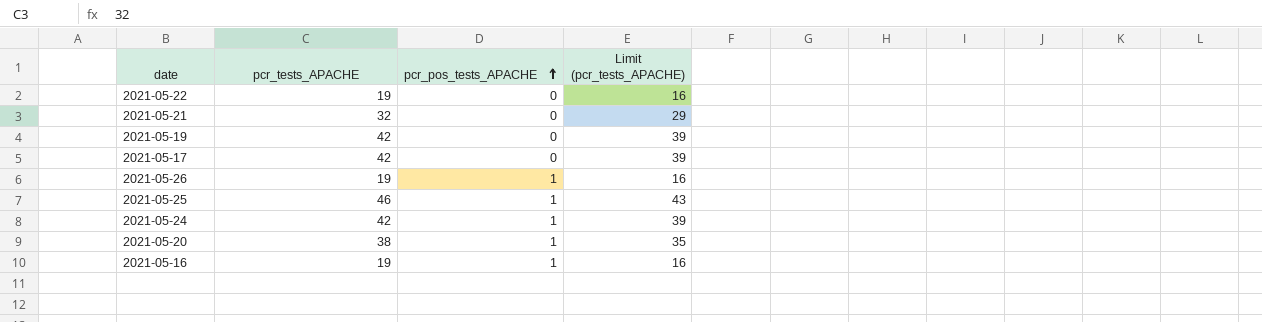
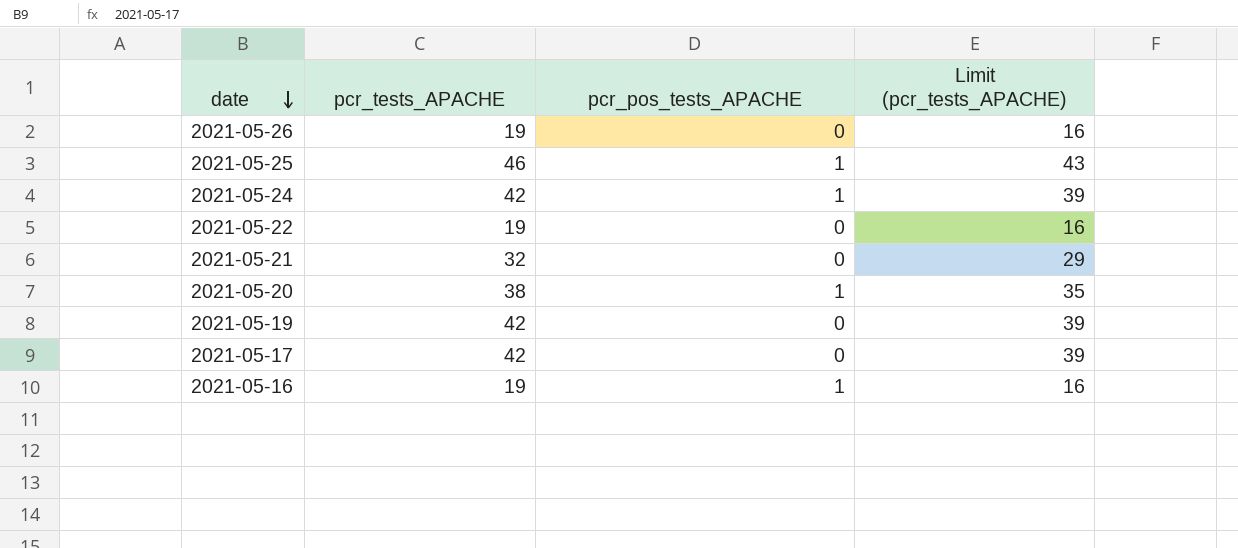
row order: pcr_pos_tests_APACHE ascending -> date descending
2021-05-26 | pcr_pos_tests_APACHE: 1 -> 0

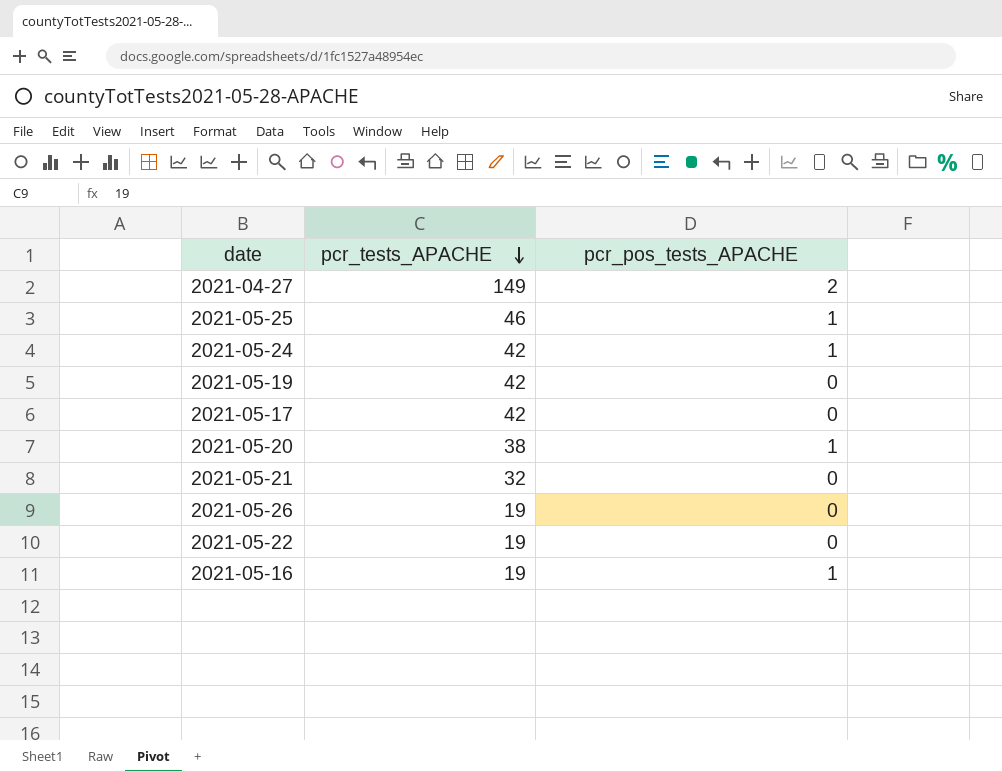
row order: date descending -> pcr_tests_APACHE descending
column Limit (pcr_tests_APACHE) | formula: [pcr_tests_APACHE] - 3 -> none
row 2021-04-27: none -> 149 | 2

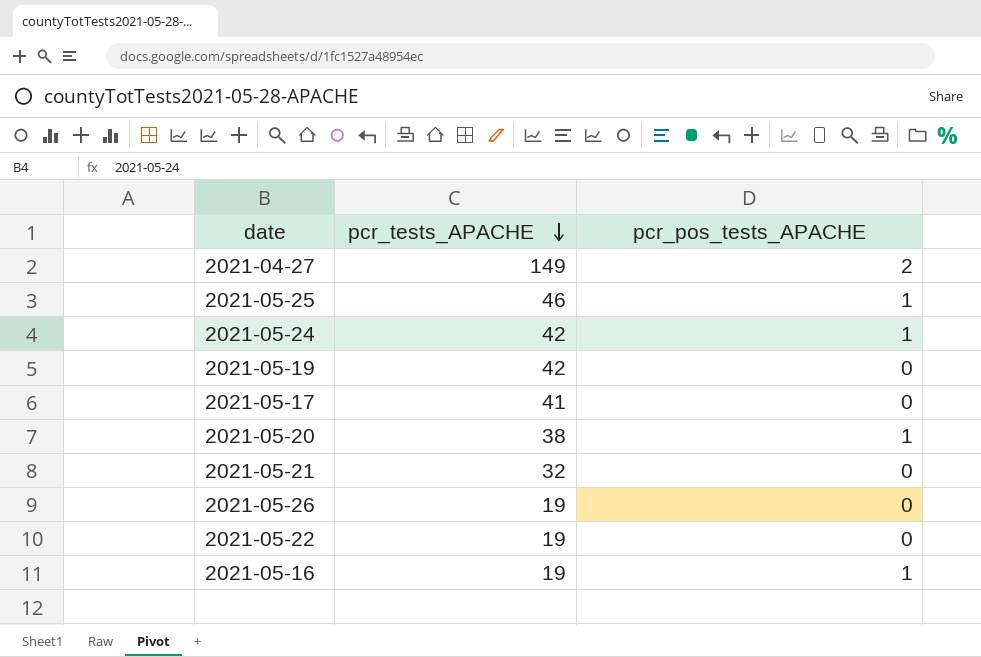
2021-05-17 | pcr_tests_APACHE: 42 -> 41

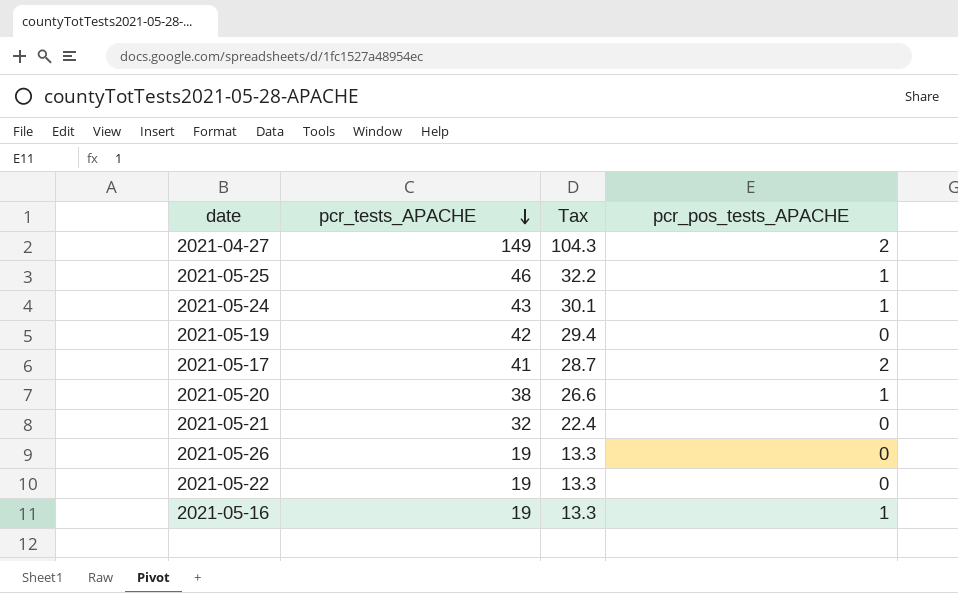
column Tax | formula: none -> [pcr_tests_APACHE] * 0.7
2021-05-24 | pcr_tests_APACHE: 42 -> 43
2021-05-17 | pcr_pos_tests_APACHE: 0 -> 2

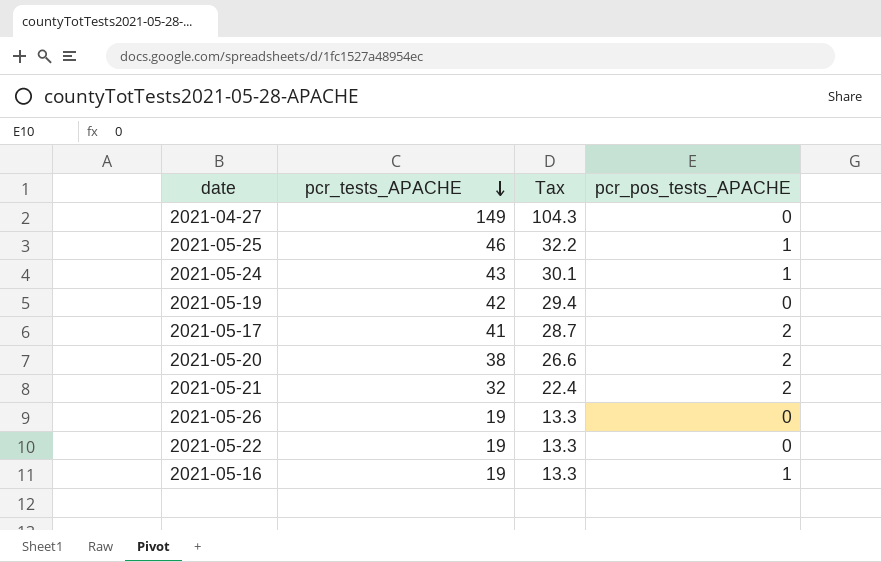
2021-04-27 | pcr_pos_tests_APACHE: 2 -> 0
2021-05-20 | pcr_pos_tests_APACHE: 1 -> 2
2021-05-21 | pcr_pos_tests_APACHE: 0 -> 2

